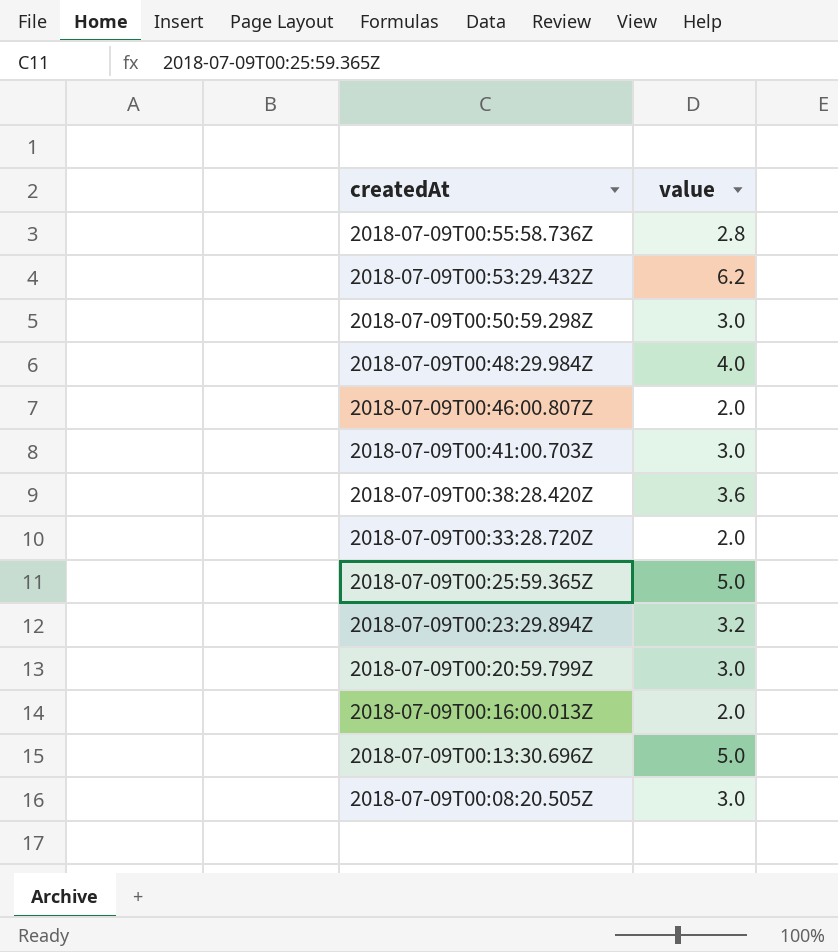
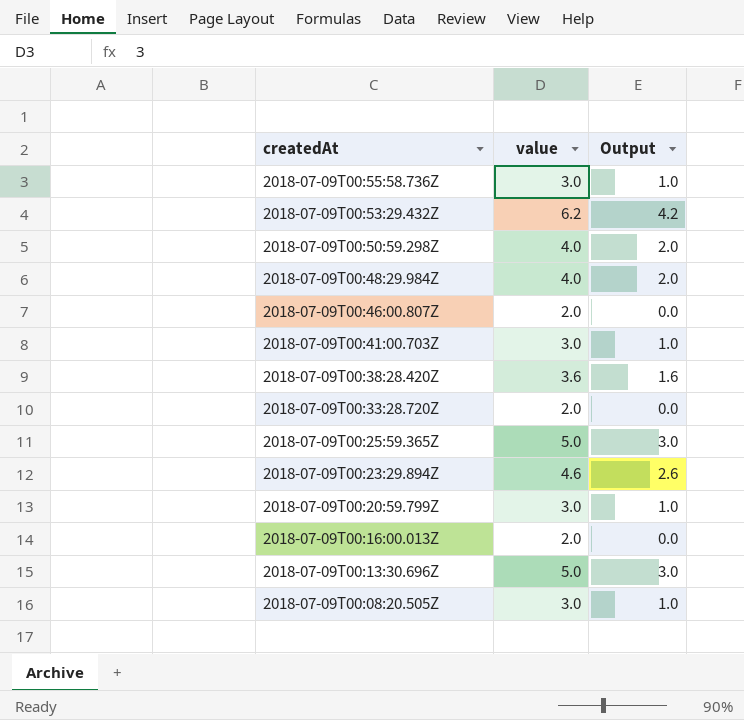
column Output | formula: none -> [value] - 2
2018-07-09T00:55:58.736Z | value: 2.8 -> 3.0
2018-07-09T00:50:59.298Z | value: 3.0 -> 4.0
2018-07-09T00:23:29.894Z | value: 3.2 -> 4.6

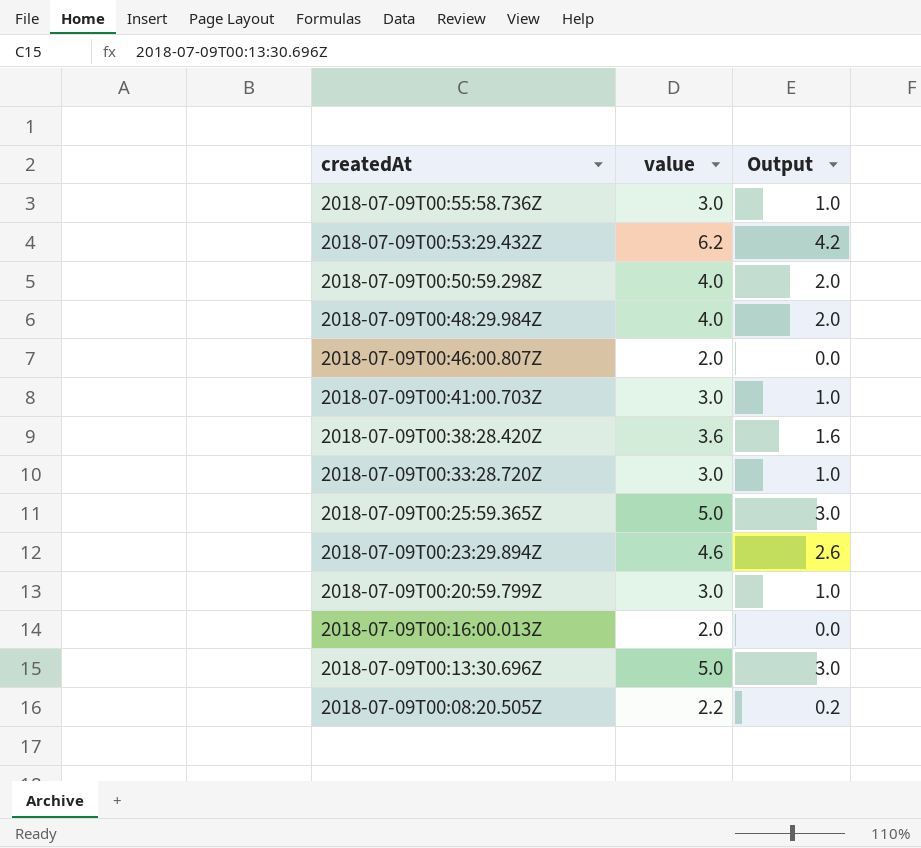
2018-07-09T00:33:28.720Z | value: 2.0 -> 3.0
2018-07-09T00:33:28.720Z | Output: 0.0 -> 1.0
2018-07-09T00:08:20.505Z | value: 3.0 -> 2.2
2018-07-09T00:08:20.505Z | Output: 1.0 -> 0.2

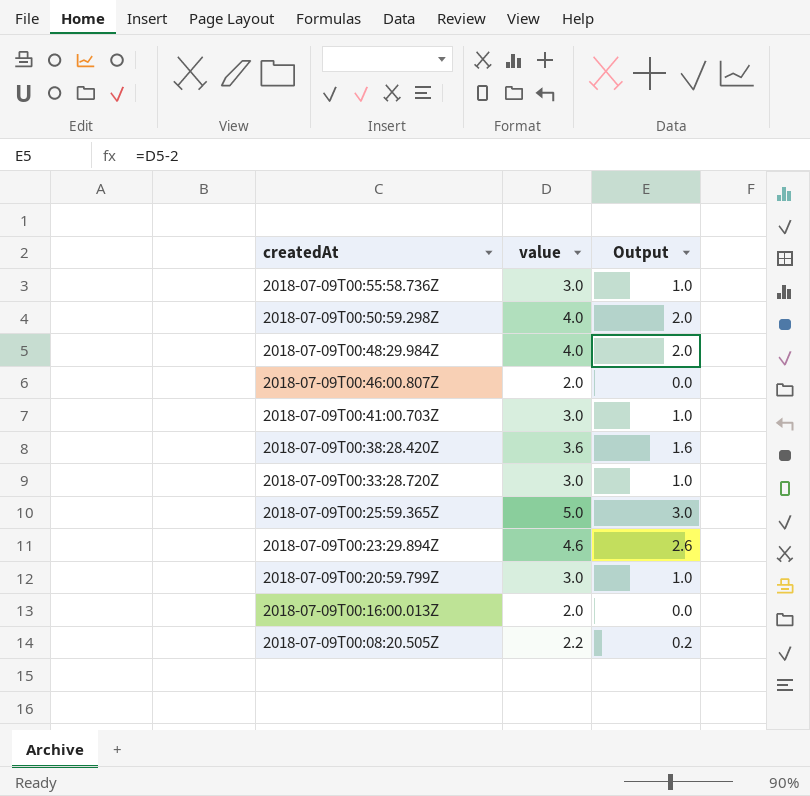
row 2018-07-09T00:53:29.432Z: 6.2 | 4.2 -> none
row 2018-07-09T00:13:30.696Z: 5.0 | 3.0 -> none

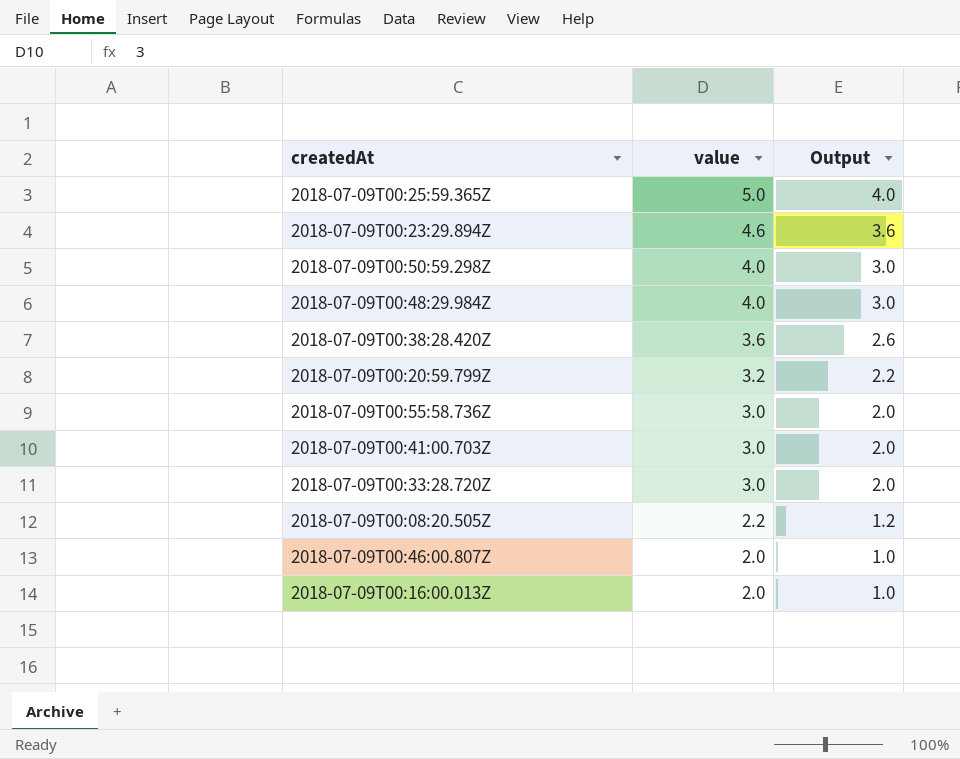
row order: createdAt descending -> value descending
column Output | formula: [value] - 2 -> [value] - 1
2018-07-09T00:20:59.799Z | value: 3.0 -> 3.2

